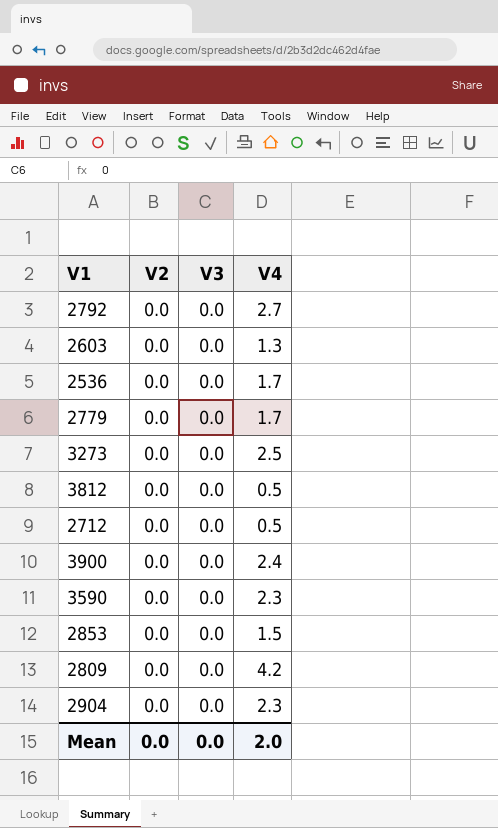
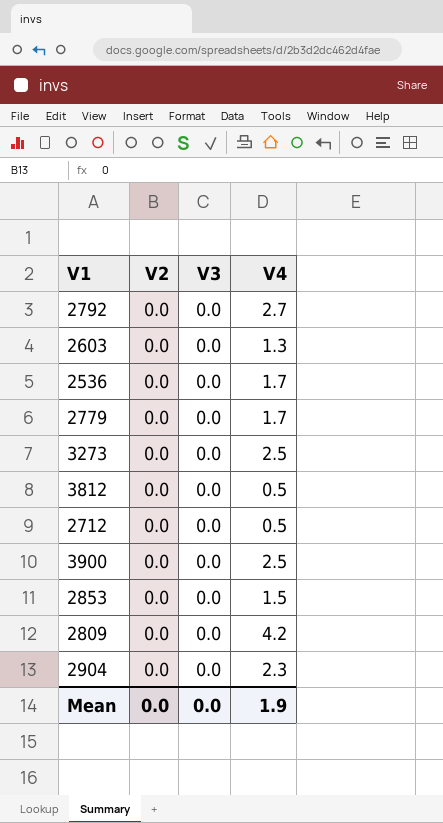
row 3590: 0.0 | 0.0 | 2.3 -> none
3900 | V4: 2.4 -> 2.5
Mean | V4: 2.0 -> 1.9

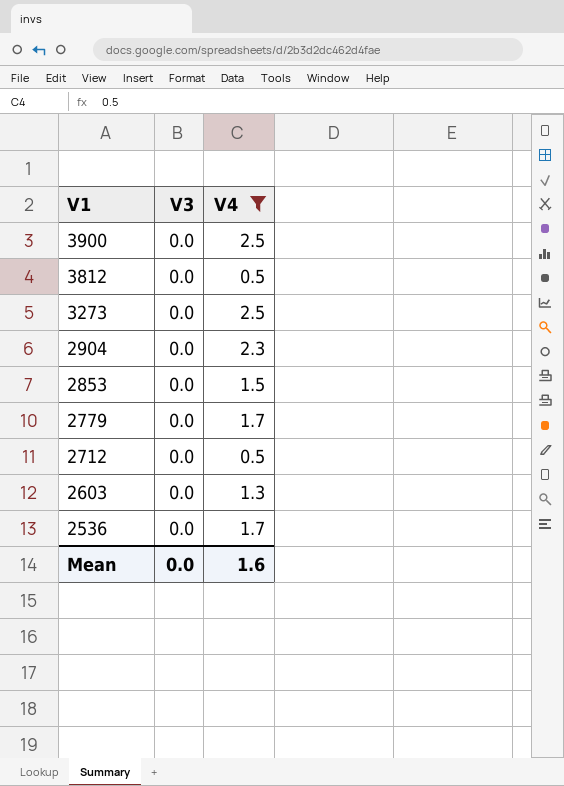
filter: none -> V4 <= 2.5
row order: none -> V1 descending
column V2 | position: 2 -> none
Mean | V4: 1.9 -> 1.6

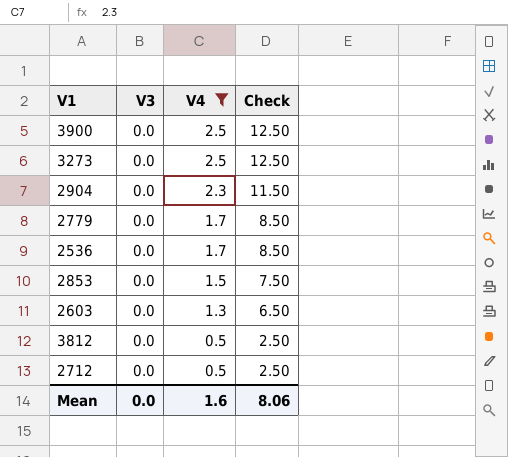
row order: V1 descending -> V4 descending
column Check | formula: none -> [V4] * 5

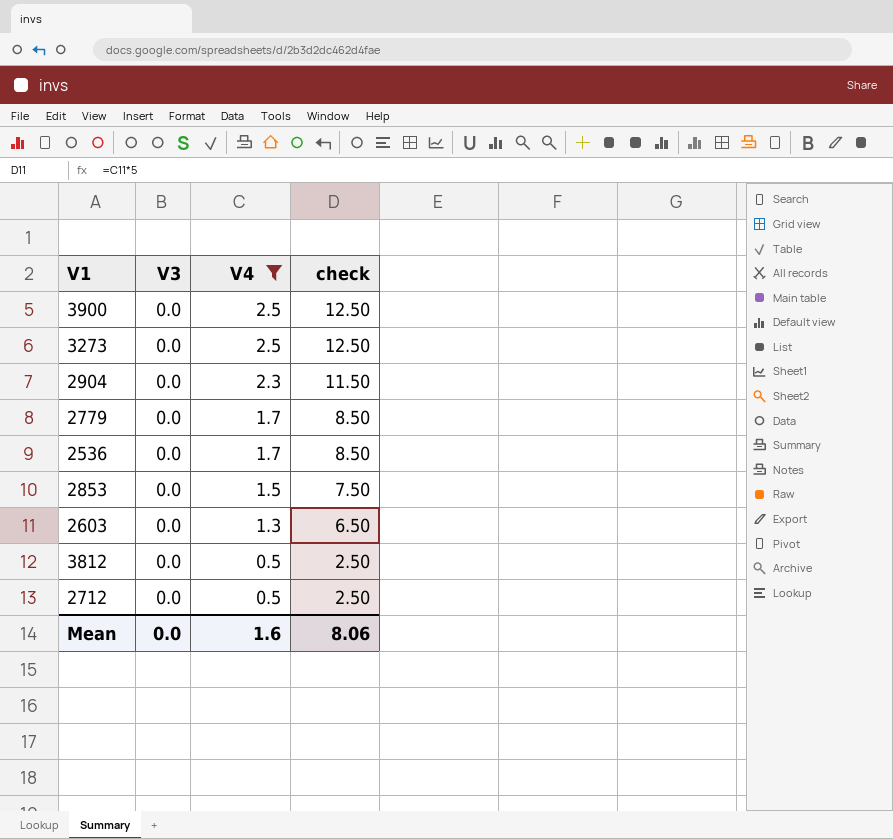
column name: Check -> check

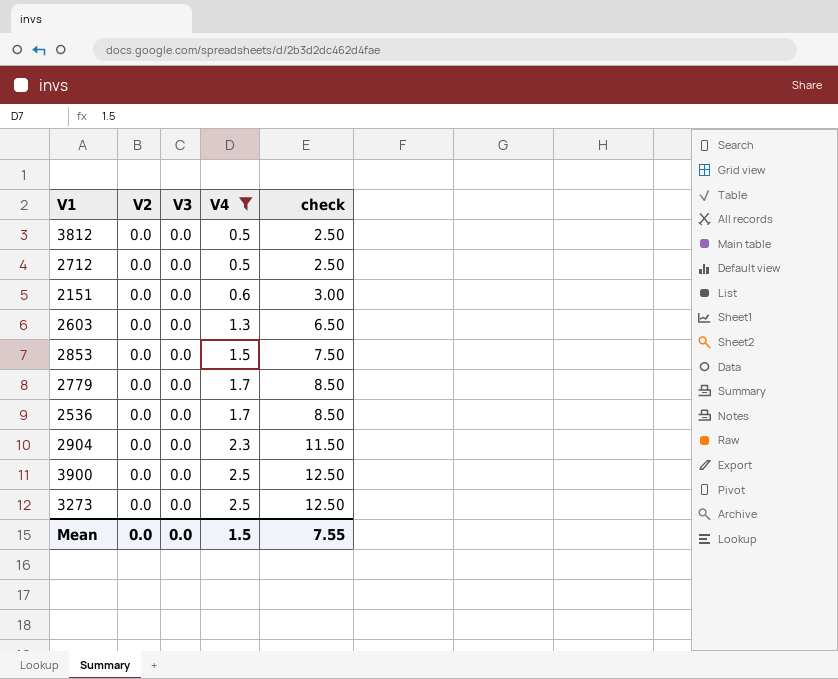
row order: V4 descending -> V4 ascending
column V2 | position: none -> 2
row 2151: none -> 0.0 | 0.0 | 0.6 | 3.00
Mean | V4: 1.6 -> 1.5
Mean | check: 8.06 -> 7.55

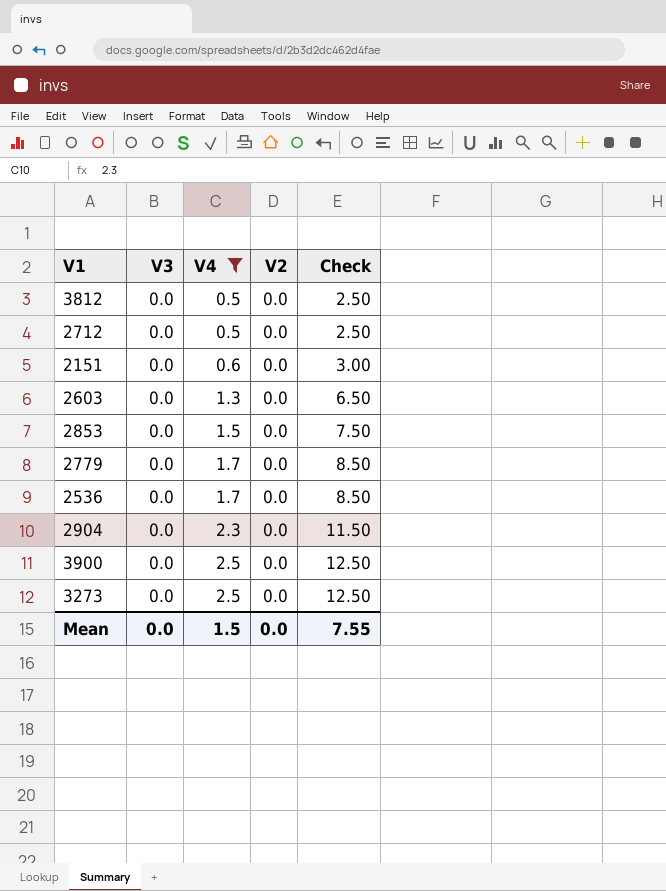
column V2 | position: 2 -> 4
column name: check -> Check

